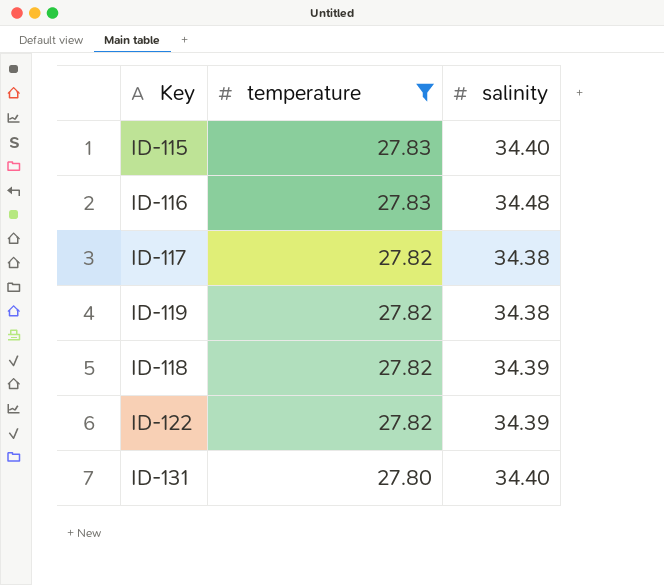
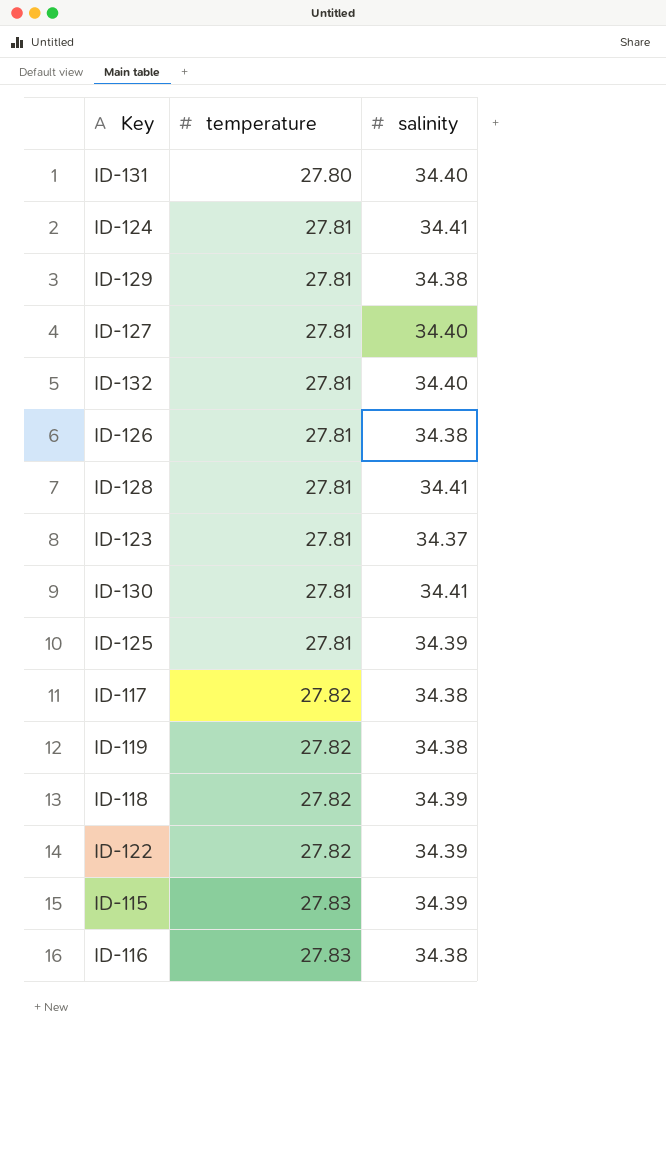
filter: temperature != 27.81 -> none
row order: temperature descending -> temperature ascending
ID-115 | salinity: 34.40 -> 34.39
ID-116 | salinity: 34.48 -> 34.38

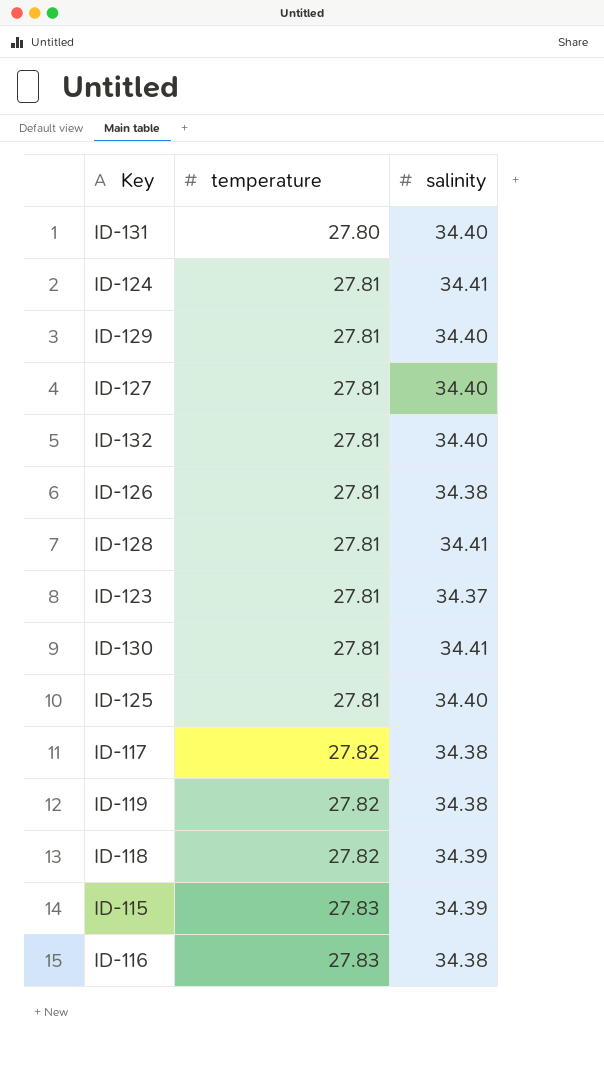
row ID-122: 27.82 | 34.39 -> none
ID-129 | salinity: 34.38 -> 34.40
ID-125 | salinity: 34.39 -> 34.40

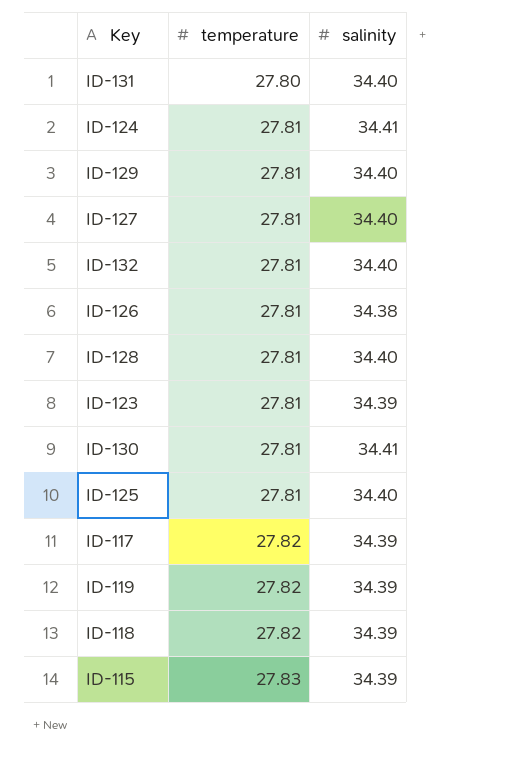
row ID-116: 27.83 | 34.38 -> none
ID-128 | salinity: 34.41 -> 34.40
ID-123 | salinity: 34.37 -> 34.39
ID-117 | salinity: 34.38 -> 34.39
ID-119 | salinity: 34.38 -> 34.39

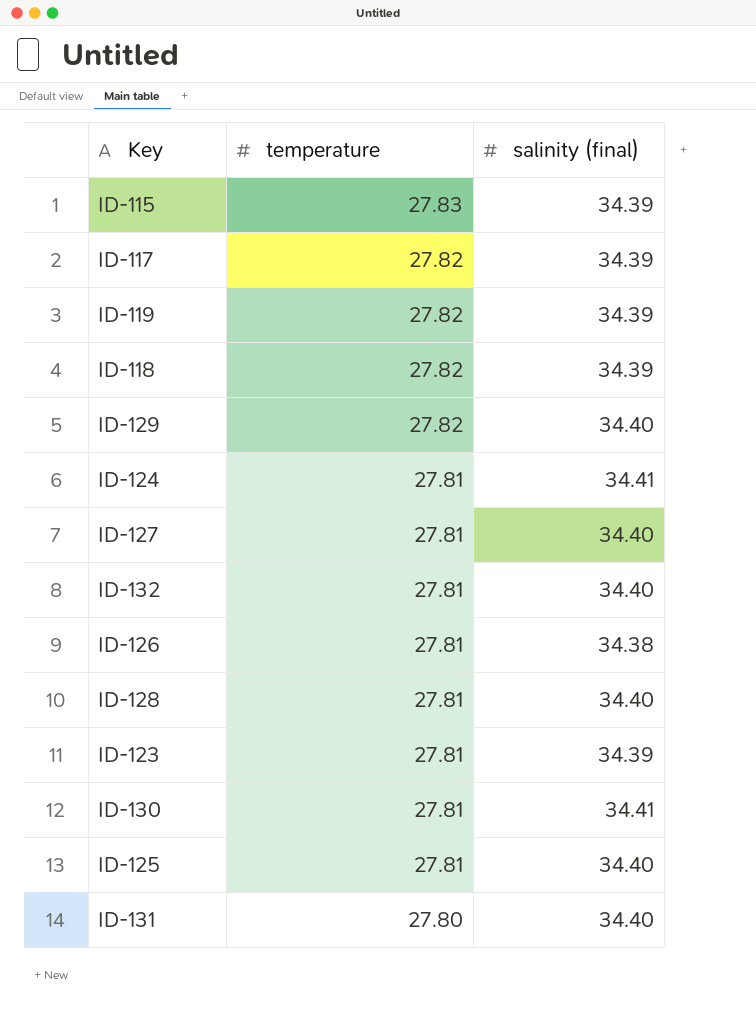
row order: temperature ascending -> temperature descending
column name: salinity -> salinity (final)
ID-129 | temperature: 27.81 -> 27.82

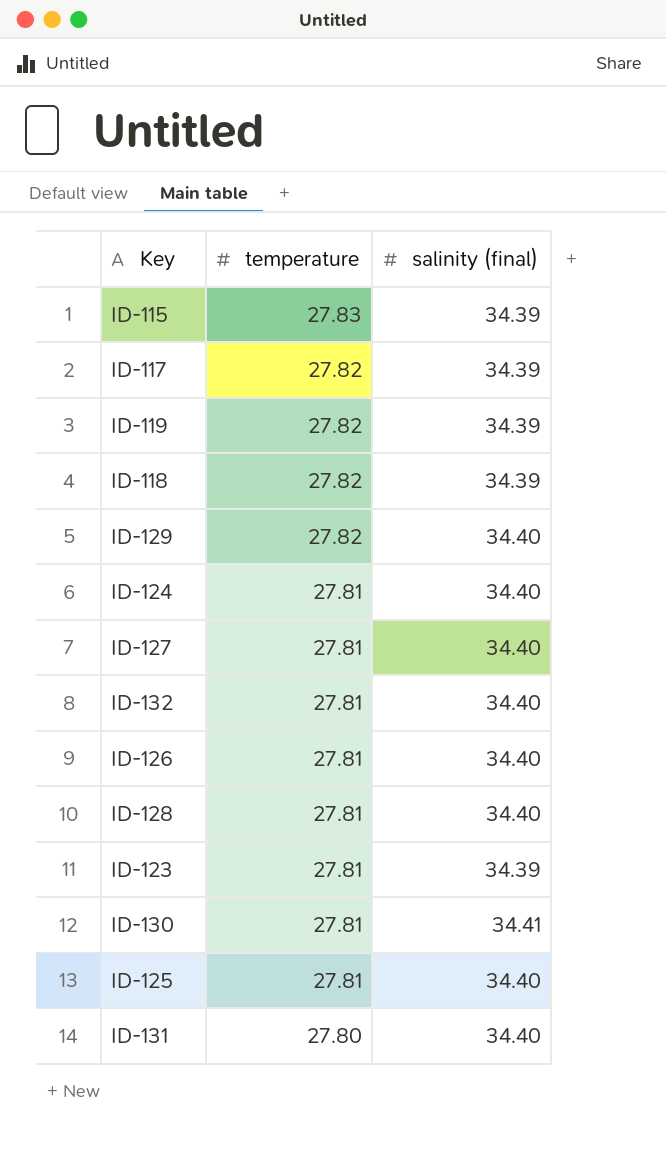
ID-124 | salinity (final): 34.41 -> 34.40
ID-126 | salinity (final): 34.38 -> 34.40

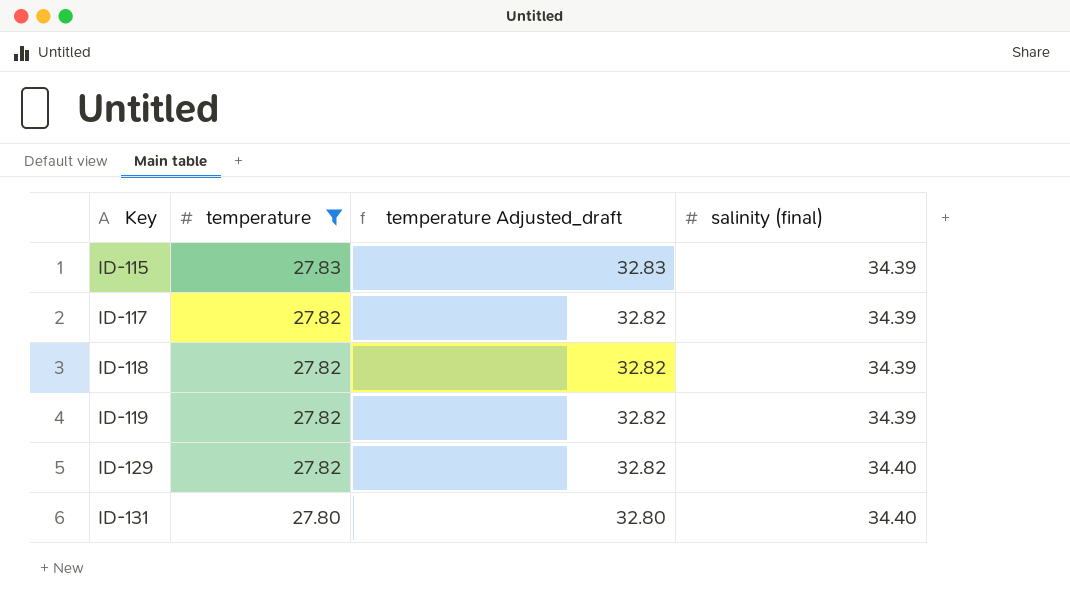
filter: none -> temperature != 27.81
row order: temperature descending -> Key ascending
column temperature Adjusted_draft | formula: none -> [temperature] + 5

